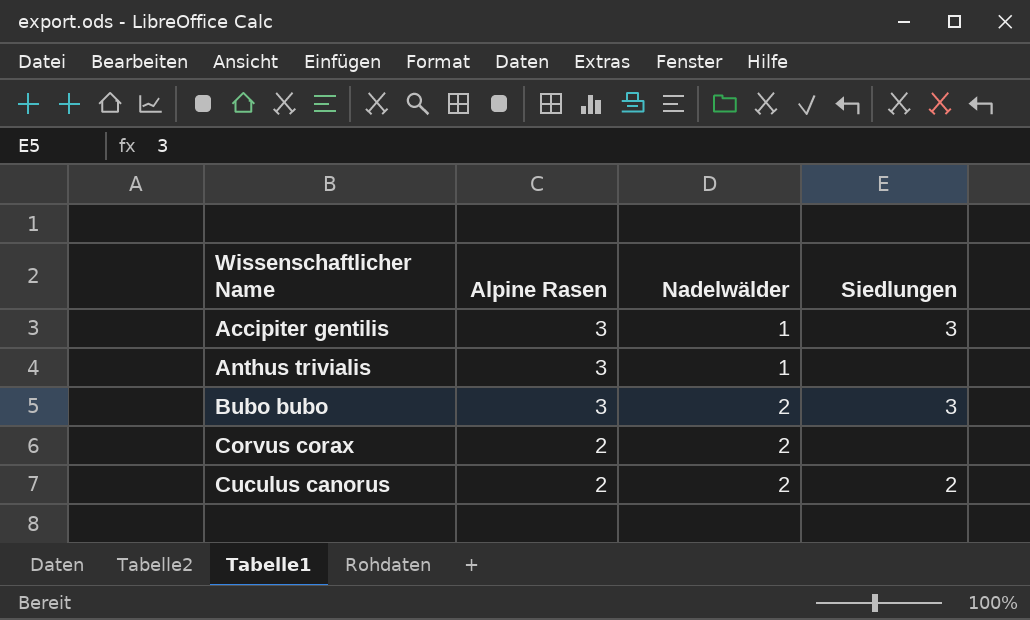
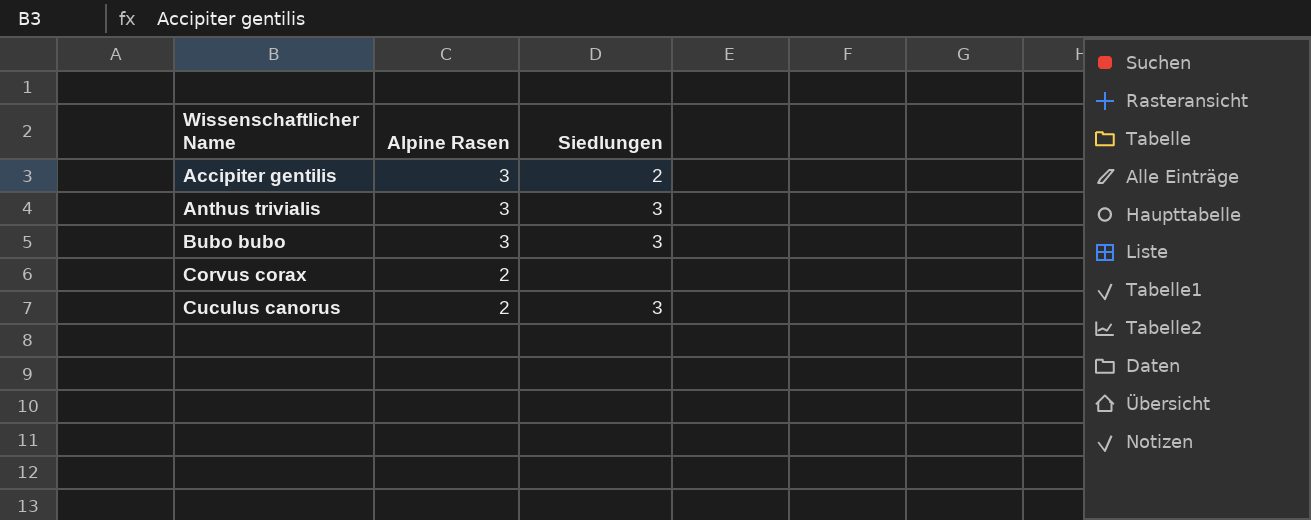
column Nadelwälder | position: 3 -> none
Accipiter gentilis | Siedlungen: 3 -> 2
Anthus trivialis | Siedlungen: none -> 3
Cuculus canorus | Siedlungen: 2 -> 3

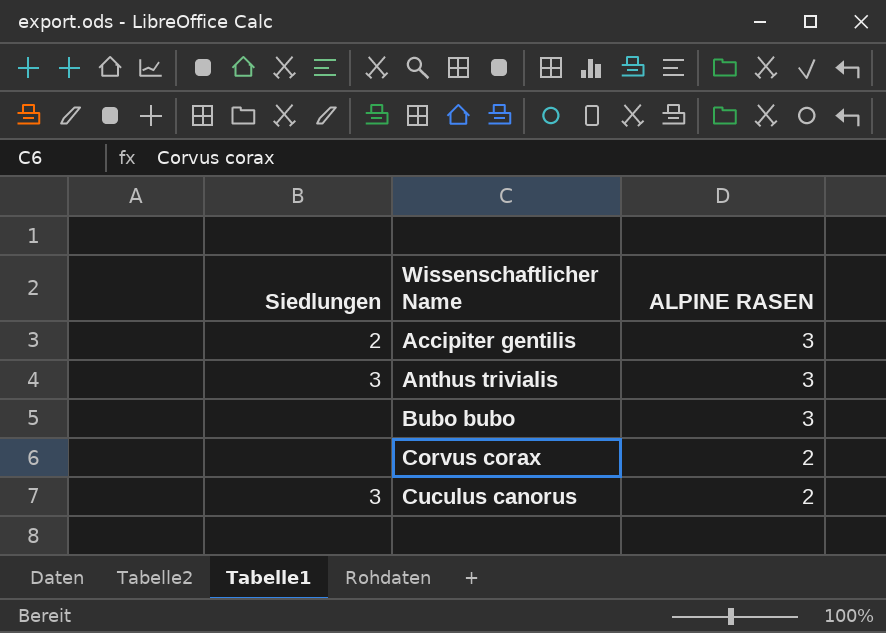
column Siedlungen | position: 3 -> 1
column name: Alpine Rasen -> ALPINE RASEN
Bubo bubo | Siedlungen: 3 -> none

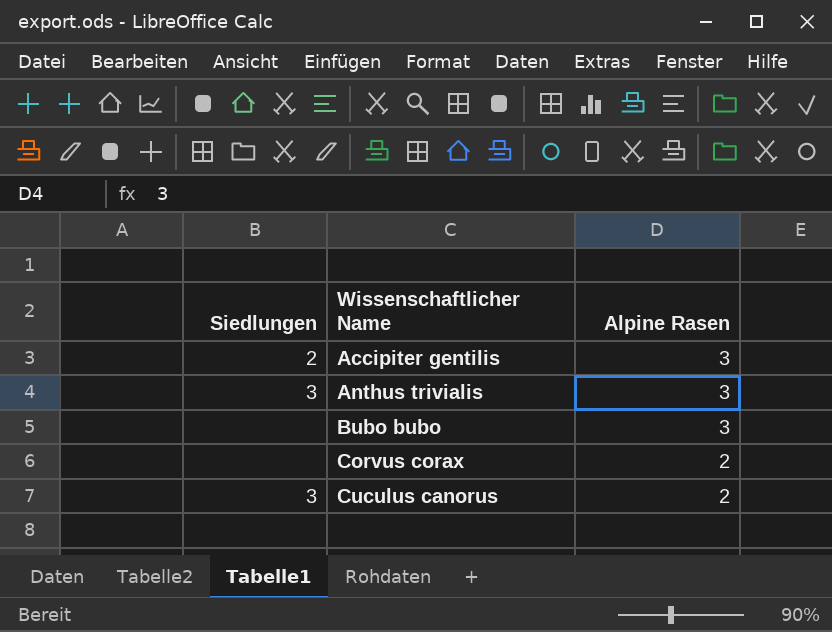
column name: ALPINE RASEN -> Alpine Rasen

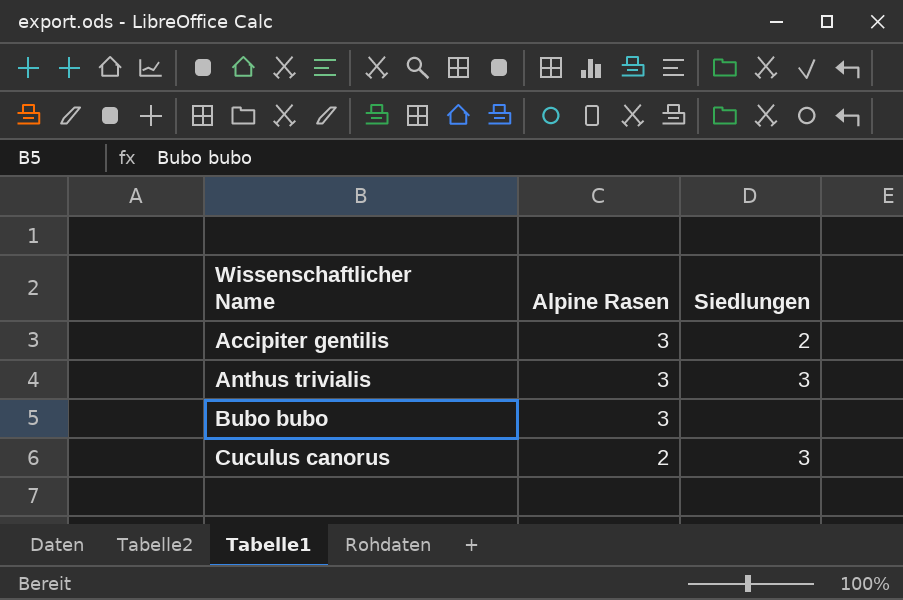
column Siedlungen | position: 1 -> 3
row Corvus corax: none | 2 -> none

